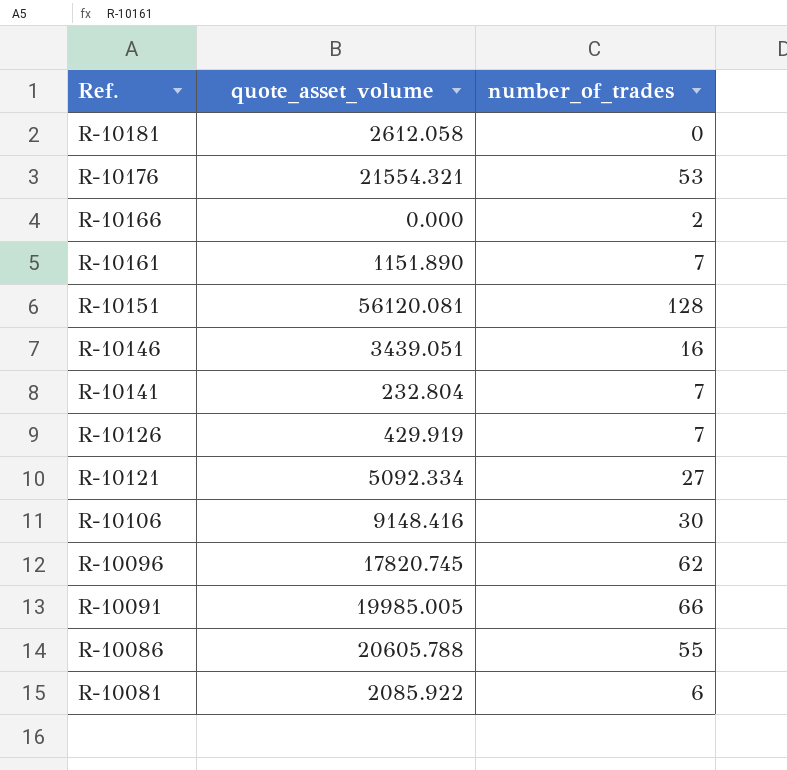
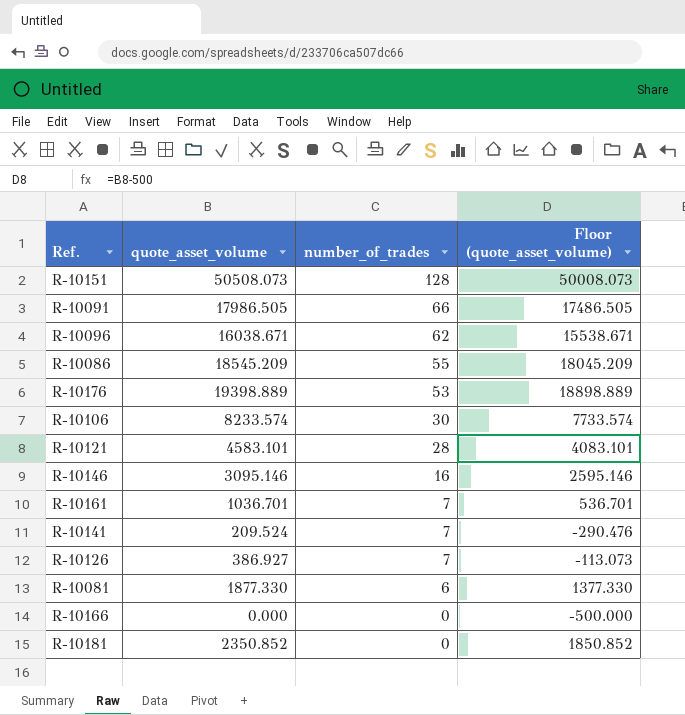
row order: Ref. descending -> number_of_trades descending
column Floor (quote_asset_volume) | formula: none -> [quote_asset_volume] - 500
R-10151 | quote_asset_volume: 56120.081 -> 50508.073
R-10091 | quote_asset_volume: 19985.005 -> 17986.505
R-10096 | quote_asset_volume: 17820.745 -> 16038.671
R-10086 | quote_asset_volume: 20605.788 -> 18545.209
R-10176 | quote_asset_volume: 21554.321 -> 19398.889
R-10106 | quote_asset_volume: 9148.416 -> 8233.574
R-10121 | quote_asset_volume: 5092.334 -> 4583.101
R-10121 | number_of_trades: 27 -> 28
R-10146 | quote_asset_volume: 3439.051 -> 3095.146
R-10161 | quote_asset_volume: 1151.890 -> 1036.701
R-10141 | quote_asset_volume: 232.804 -> 209.524
R-10126 | quote_asset_volume: 429.919 -> 386.927
R-10081 | quote_asset_volume: 2085.922 -> 1877.330
R-10166 | number_of_trades: 2 -> 0
R-10181 | quote_asset_volume: 2612.058 -> 2350.852

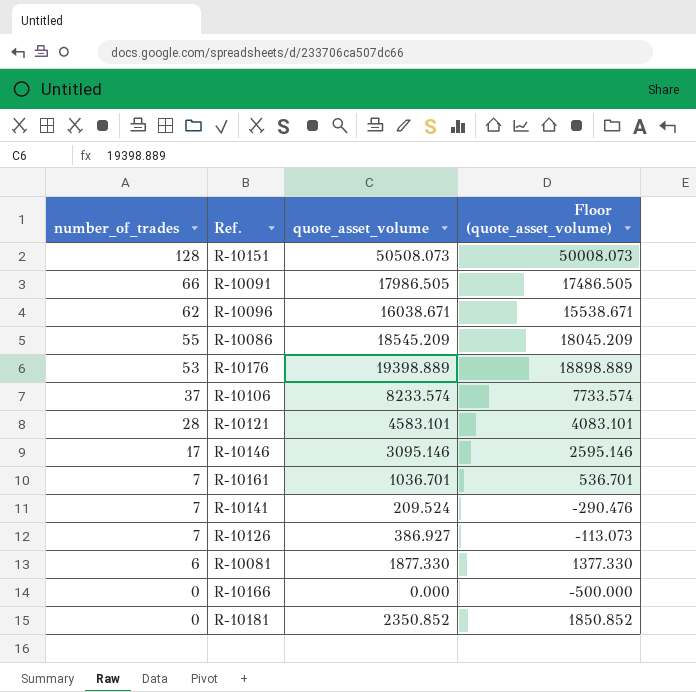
column number_of_trades | position: 3 -> 1
R-10106 | number_of_trades: 30 -> 37
R-10146 | number_of_trades: 16 -> 17

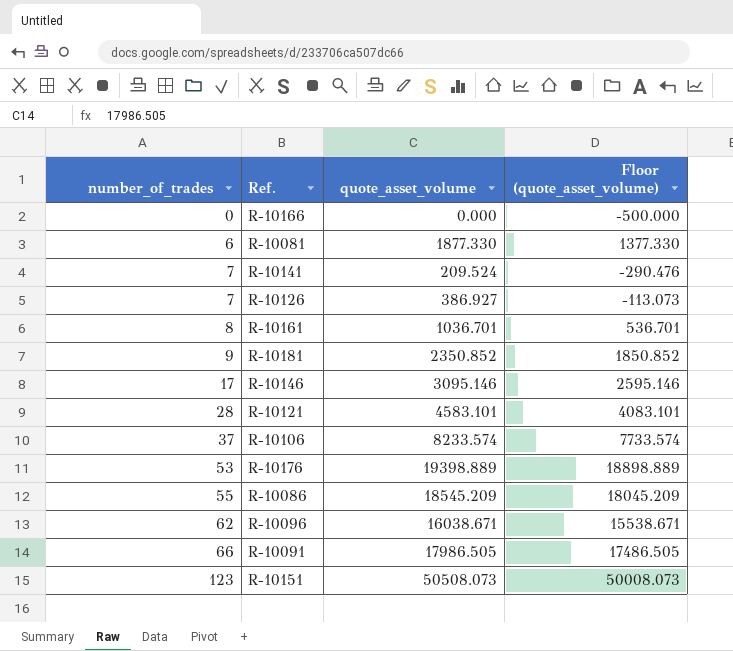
row order: number_of_trades descending -> number_of_trades ascending
R-10161 | number_of_trades: 7 -> 8
R-10181 | number_of_trades: 0 -> 9
R-10151 | number_of_trades: 128 -> 123

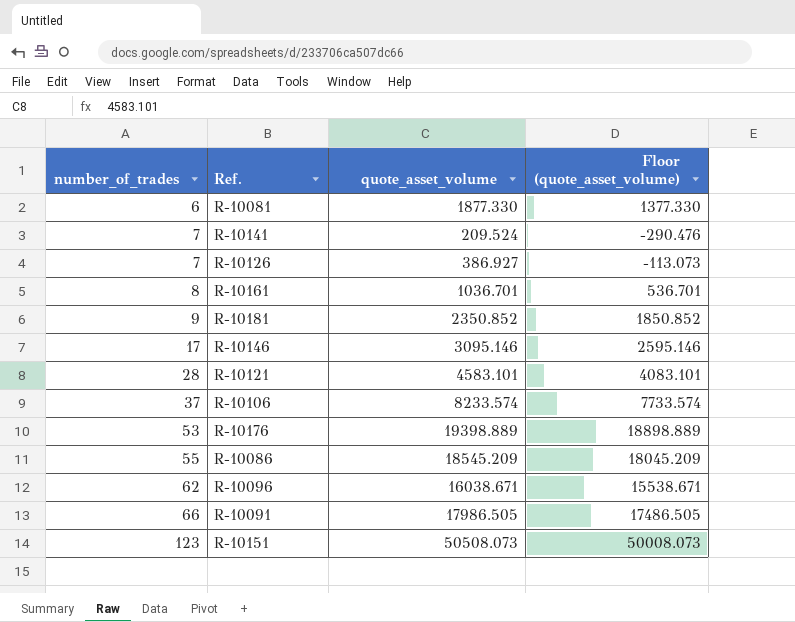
row R-10166: 0 | 0.000 | -500.000 -> none

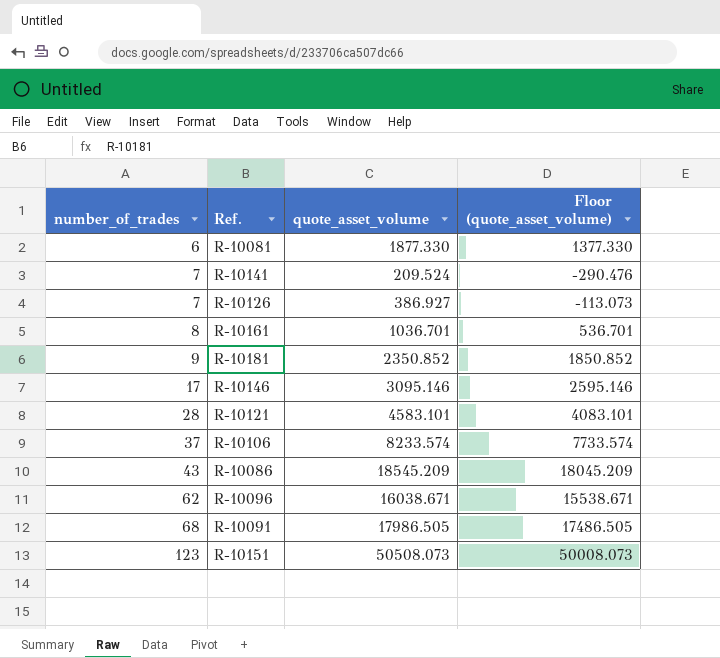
row R-10176: 53 | 19398.889 | 18898.889 -> none
R-10086 | number_of_trades: 55 -> 43
R-10091 | number_of_trades: 66 -> 68

